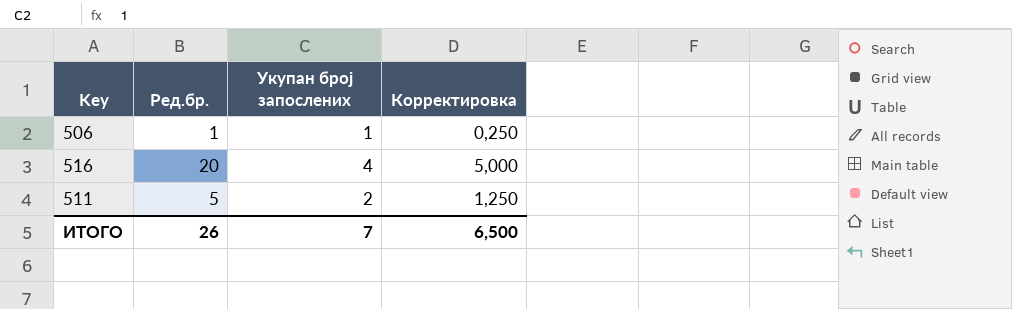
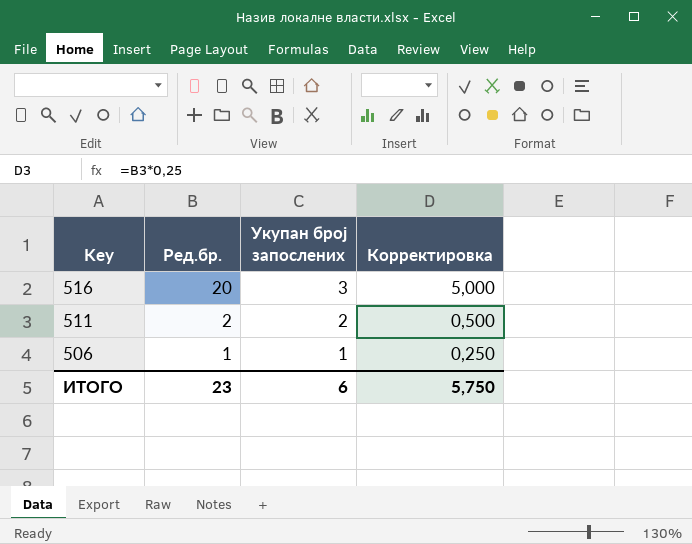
row order: none -> Key descending
516 | Укупан број запослених: 4 -> 3
511 | Ред.бр.: 5 -> 2
511 | Корректировка: 1,250 -> 0,500
ИТОГО | Ред.бр.: 26 -> 23
ИТОГО | Укупан број запослених: 7 -> 6
ИТОГО | Корректировка: 6,500 -> 5,750

